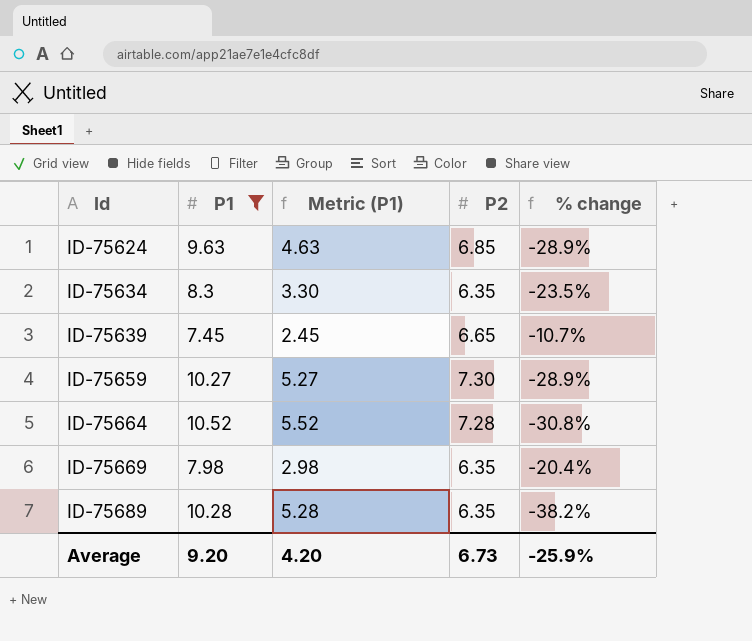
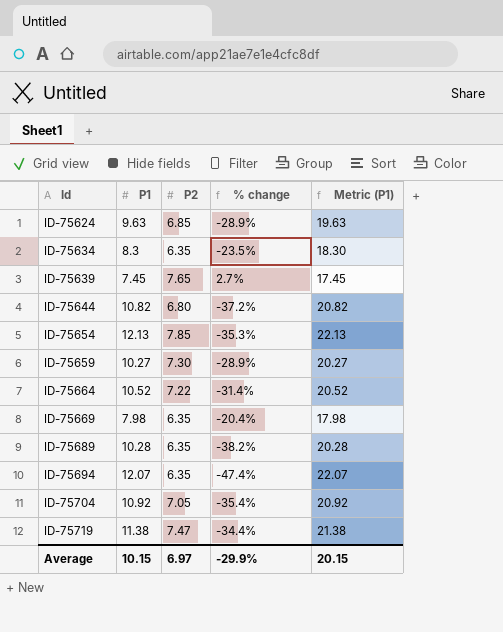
filter: P1 <= 10.52 -> none
column Metric (P1) | formula: [P1] - 5 -> [P1] + 10
column Metric (P1) | position: 3 -> 5
ID-75639 | P2: 6.65 -> 7.65
ID-75639 | % change: -10.7% -> 2.7%
ID-75664 | P2: 7.28 -> 7.22
ID-75664 | % change: -30.8% -> -31.4%
Average | P1: 9.20 -> 10.15
Average | P2: 6.73 -> 6.97
Average | % change: -25.9% -> -29.9%
Average | Metric (P1): 4.20 -> 20.15

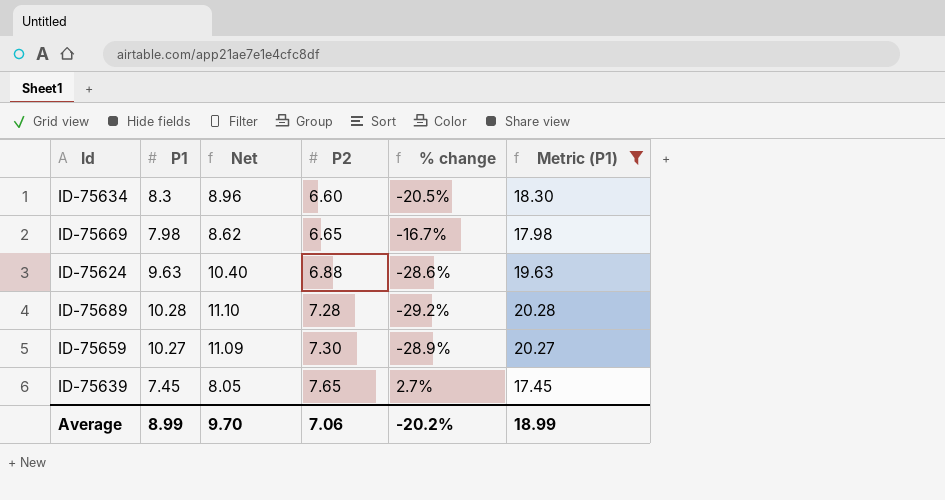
filter: none -> Metric (P1) <= 20.28
row order: Id ascending -> P2 ascending
column Net | formula: none -> [P1] * 1.08
ID-75634 | P2: 6.35 -> 6.60
ID-75634 | % change: -23.5% -> -20.5%
ID-75669 | P2: 6.35 -> 6.65
ID-75669 | % change: -20.4% -> -16.7%
ID-75624 | P2: 6.85 -> 6.88
ID-75624 | % change: -28.9% -> -28.6%
ID-75689 | P2: 6.35 -> 7.28
ID-75689 | % change: -38.2% -> -29.2%
Average | P1: 10.15 -> 8.99
Average | P2: 6.97 -> 7.06
Average | % change: -29.9% -> -20.2%
Average | Metric (P1): 20.15 -> 18.99

